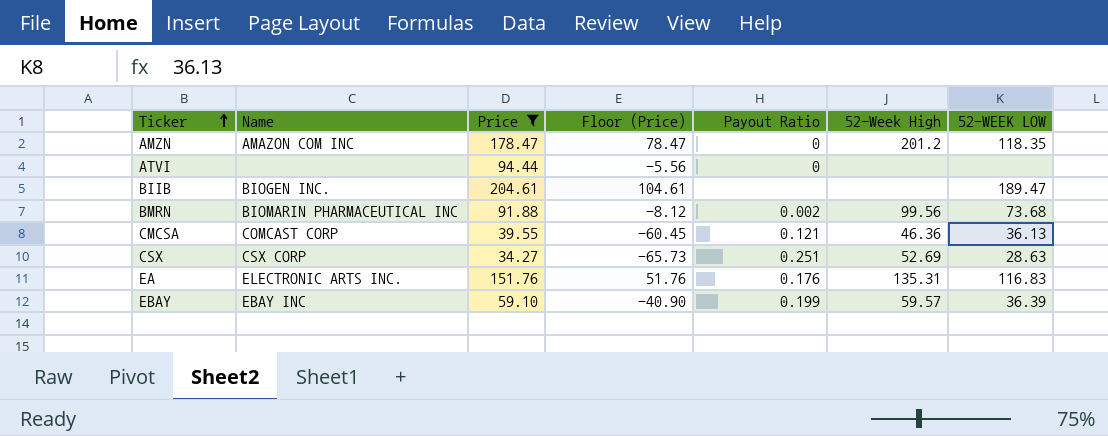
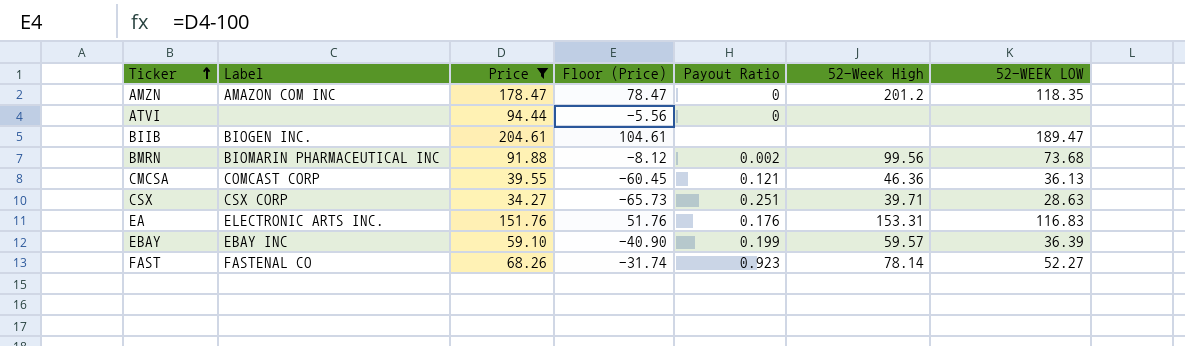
column name: Name -> Label
CSX | 52-Week High: 52.69 -> 39.71
EA | 52-Week High: 135.31 -> 153.31
row FAST: none -> FASTENAL CO | 68.26 | -31.74 | 0.923 | 78.14 | 52.27

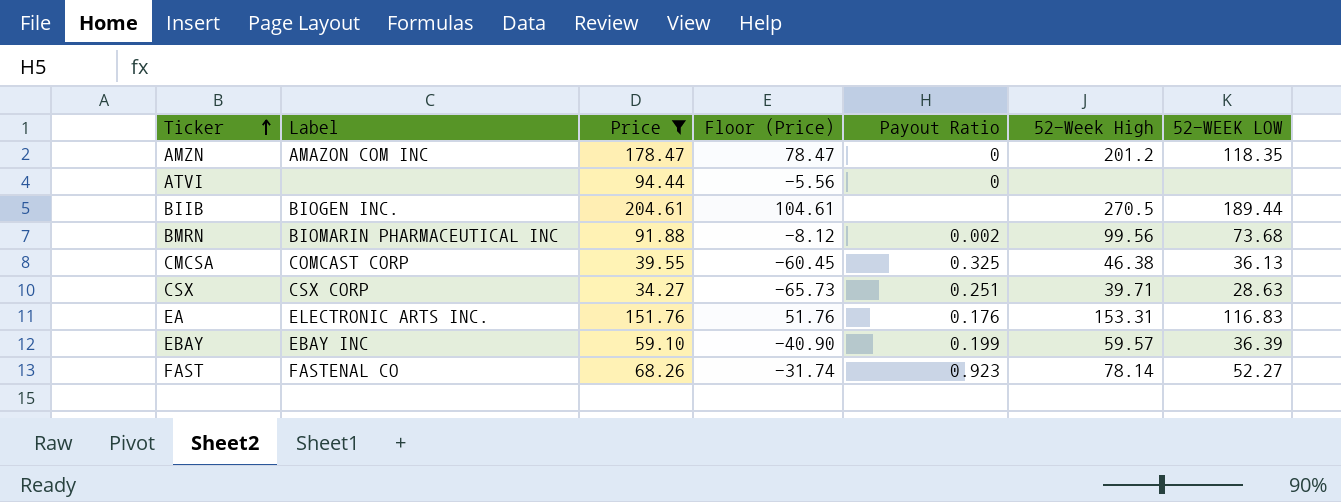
BIIB | 52-Week High: none -> 270.5
BIIB | 52-WEEK LOW: 189.47 -> 189.44
CMCSA | Payout Ratio: 0.121 -> 0.325
CMCSA | 52-Week High: 46.36 -> 46.38

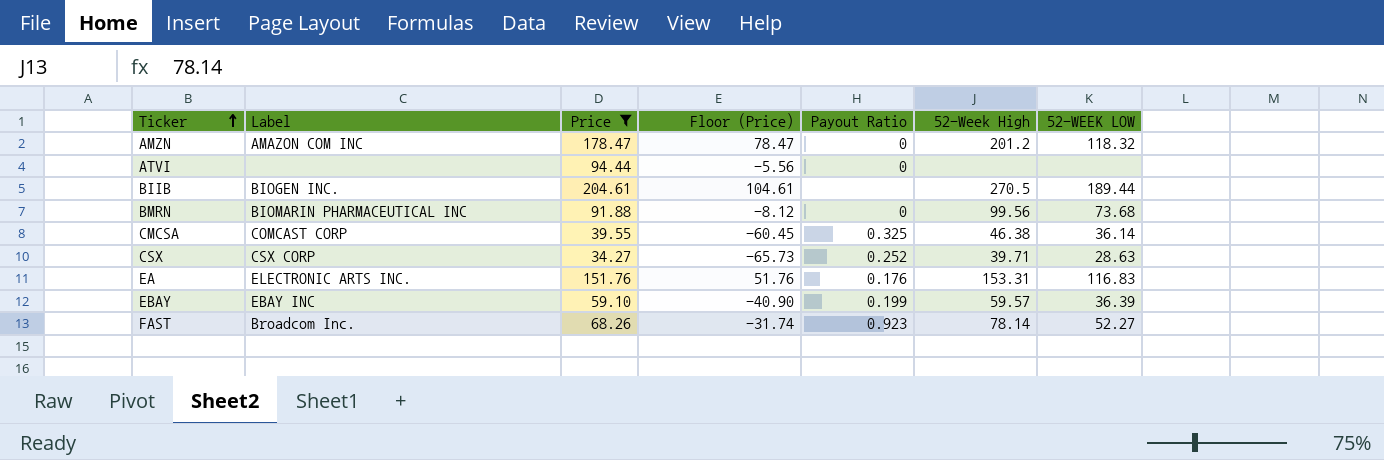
AMZN | 52-WEEK LOW: 118.35 -> 118.32
BMRN | Payout Ratio: 0.002 -> 0
CMCSA | 52-WEEK LOW: 36.13 -> 36.14
CSX | Payout Ratio: 0.251 -> 0.252
FAST | Label: FASTENAL CO -> Broadcom Inc.

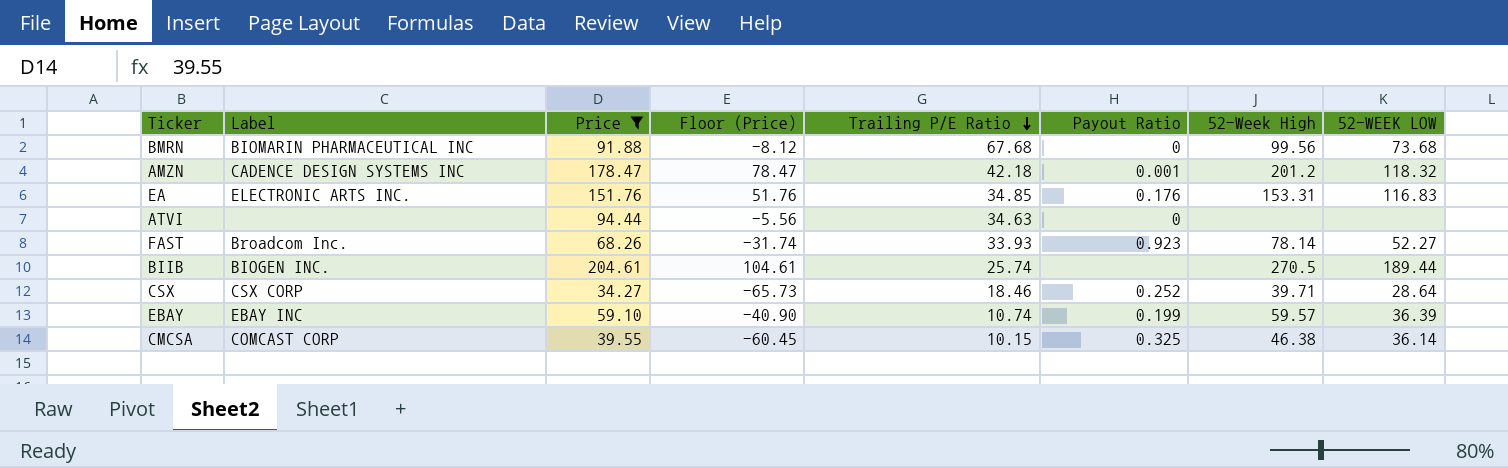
row order: Ticker ascending -> Trailing P/E Ratio descending
column Trailing P/E Ratio | position: none -> 5
AMZN | Label: AMAZON COM INC -> CADENCE DESIGN SYSTEMS INC
AMZN | Payout Ratio: 0 -> 0.001
CSX | 52-WEEK LOW: 28.63 -> 28.64

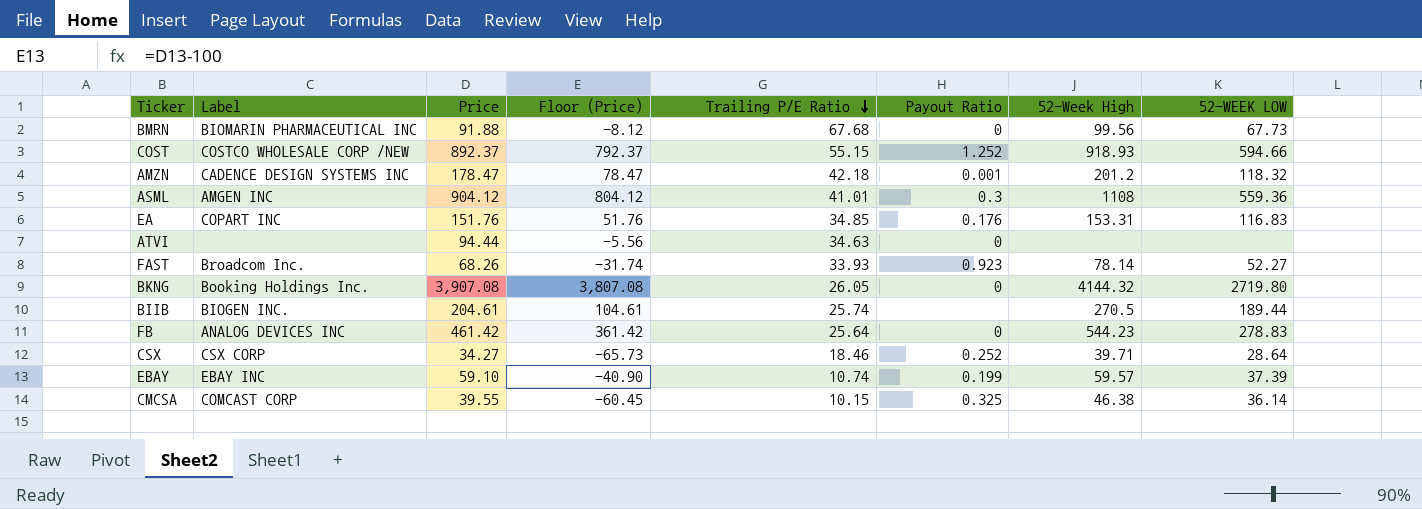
filter: Price <= 204.61 -> none
BMRN | 52-WEEK LOW: 73.68 -> 67.73
EA | Label: ELECTRONIC ARTS INC. -> COPART INC
EBAY | 52-WEEK LOW: 36.39 -> 37.39

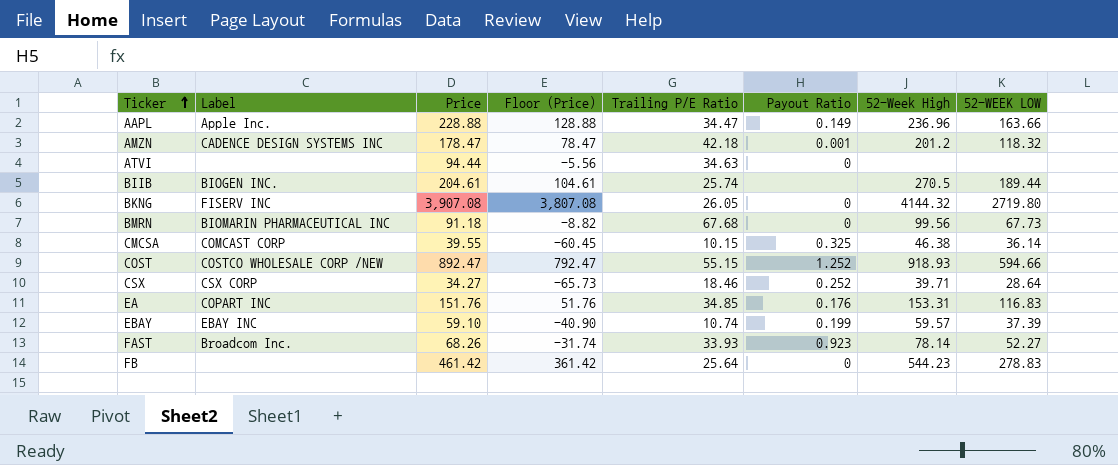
row order: Trailing P/E Ratio descending -> Ticker ascending
row ASML: AMGEN INC | 904.12 | 804.12 | 41.01 | 0.3 | 1108 | 559.36 -> none
row AAPL: none -> Apple Inc. | 228.88 | 128.88 | 34.47 | 0.149 | 236.96 | 163.66
BKNG | Label: Booking Holdings Inc. -> FISERV INC
BMRN | Price: 91.88 -> 91.18
BMRN | Floor (Price): -8.12 -> -8.82
COST | Price: 892.37 -> 892.47
COST | Floor (Price): 792.37 -> 792.47
FB | Label: ANALOG DEVICES INC -> none

